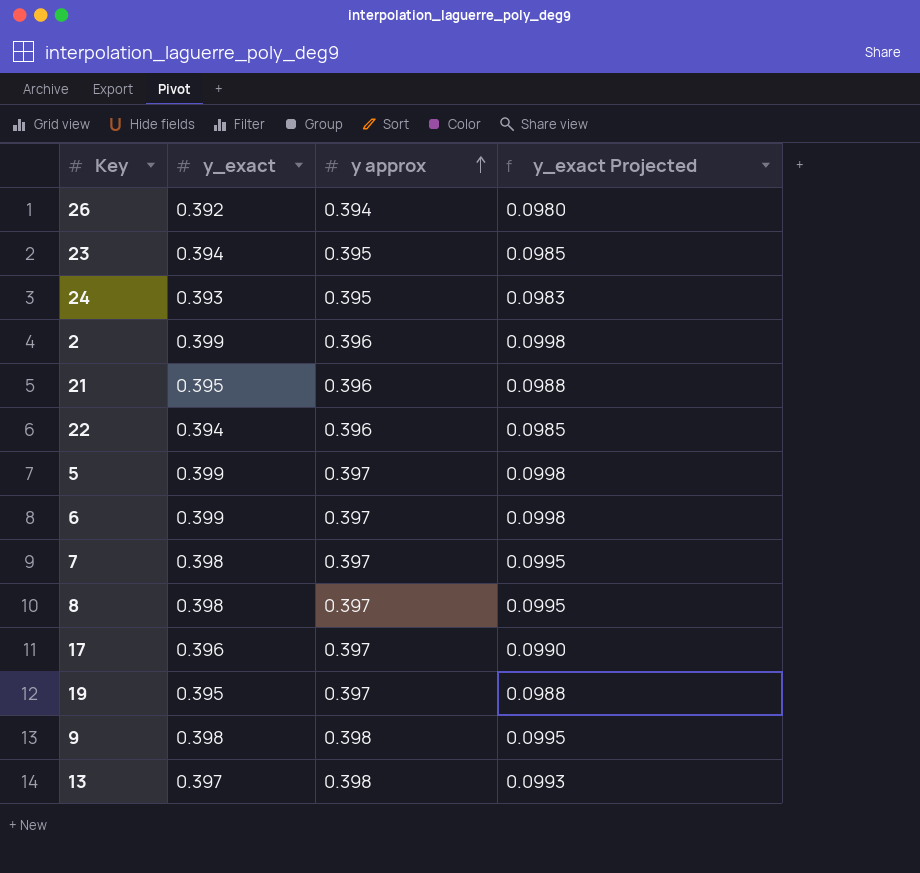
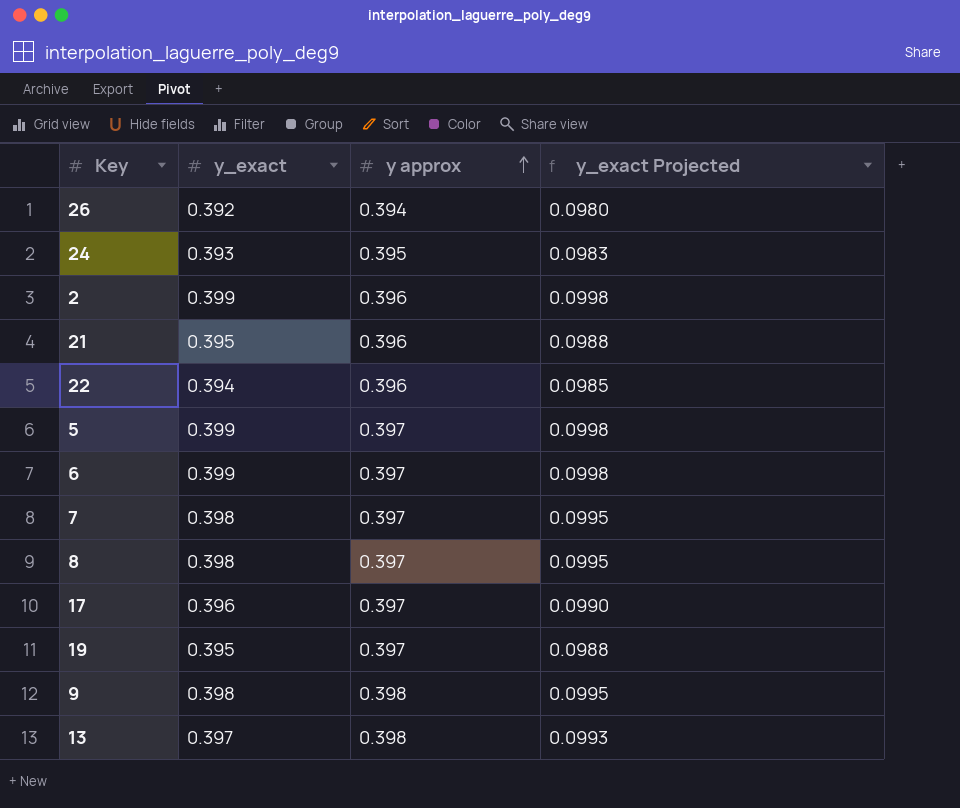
row 23: 0.394 | 0.395 | 0.0985 -> none

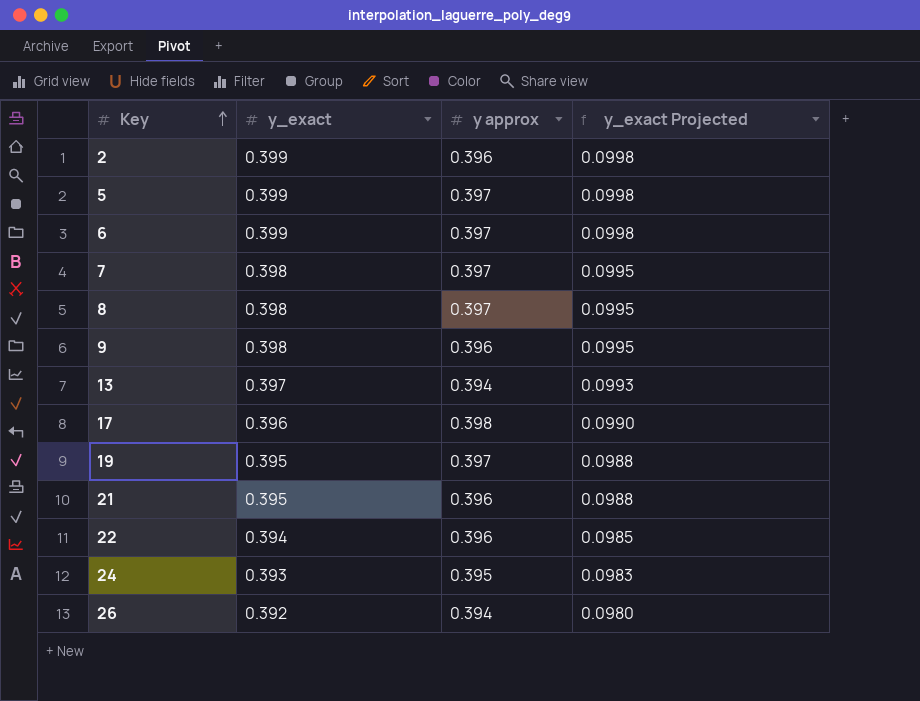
row order: y approx ascending -> Key ascending
9 | y approx: 0.398 -> 0.396
13 | y approx: 0.398 -> 0.394
17 | y approx: 0.397 -> 0.398

